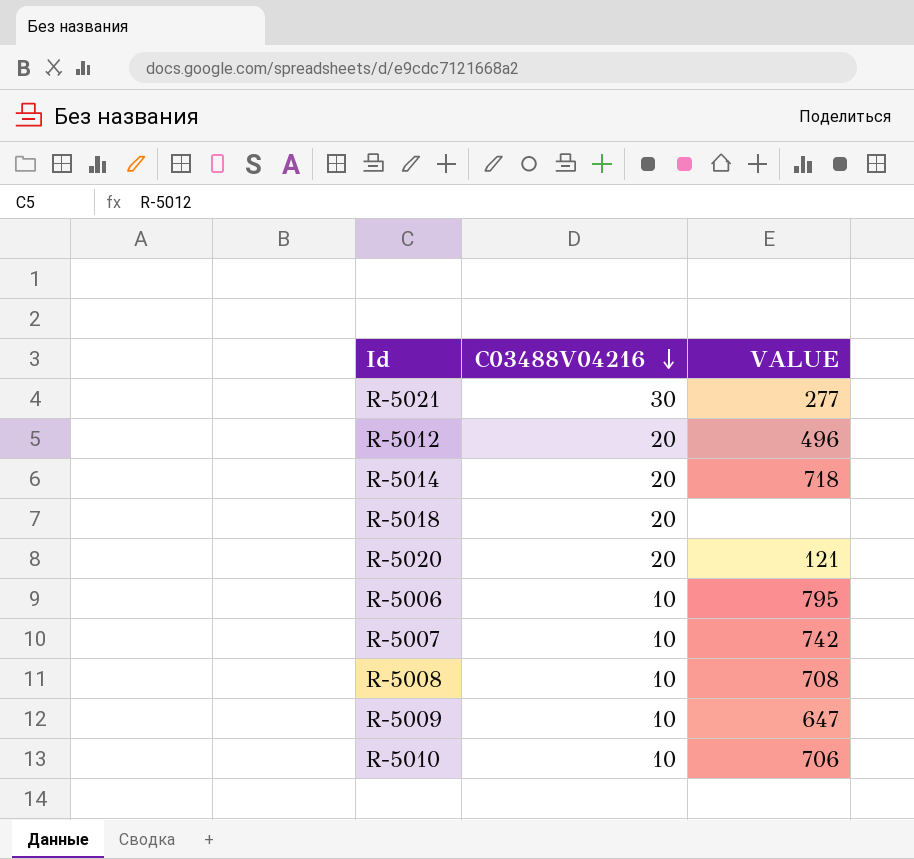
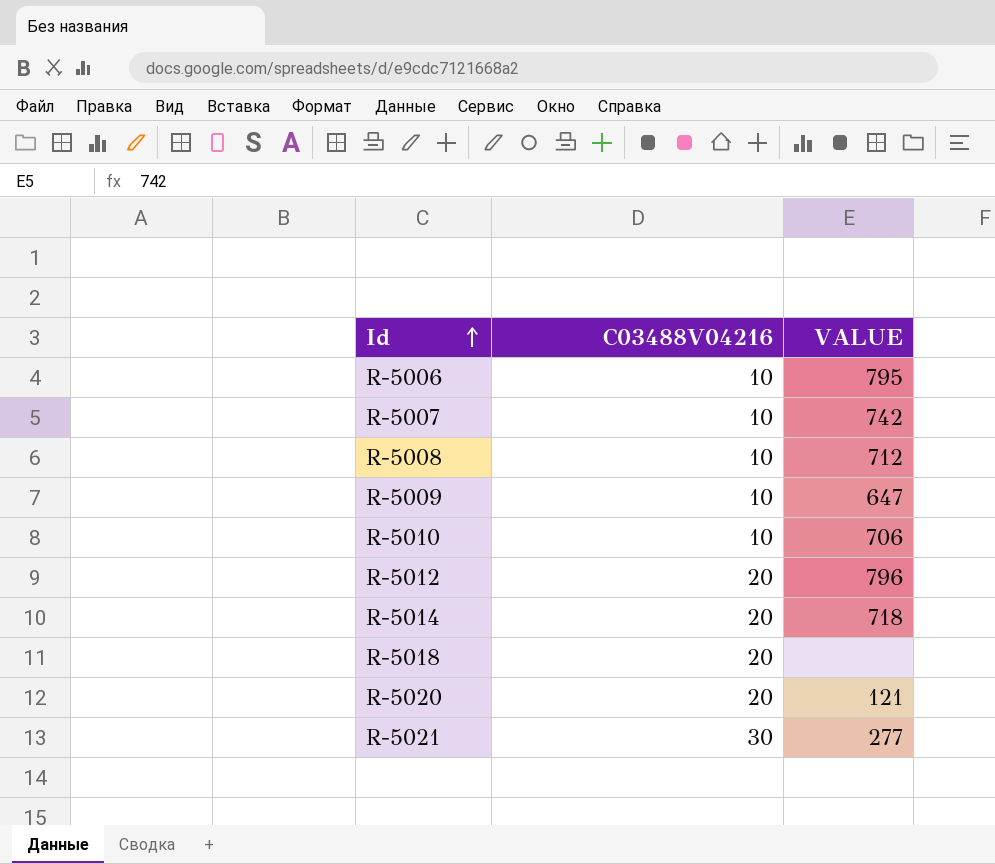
row order: C03488V04216 descending -> Id ascending
R-5008 | VALUE: 708 -> 712
R-5012 | VALUE: 496 -> 796

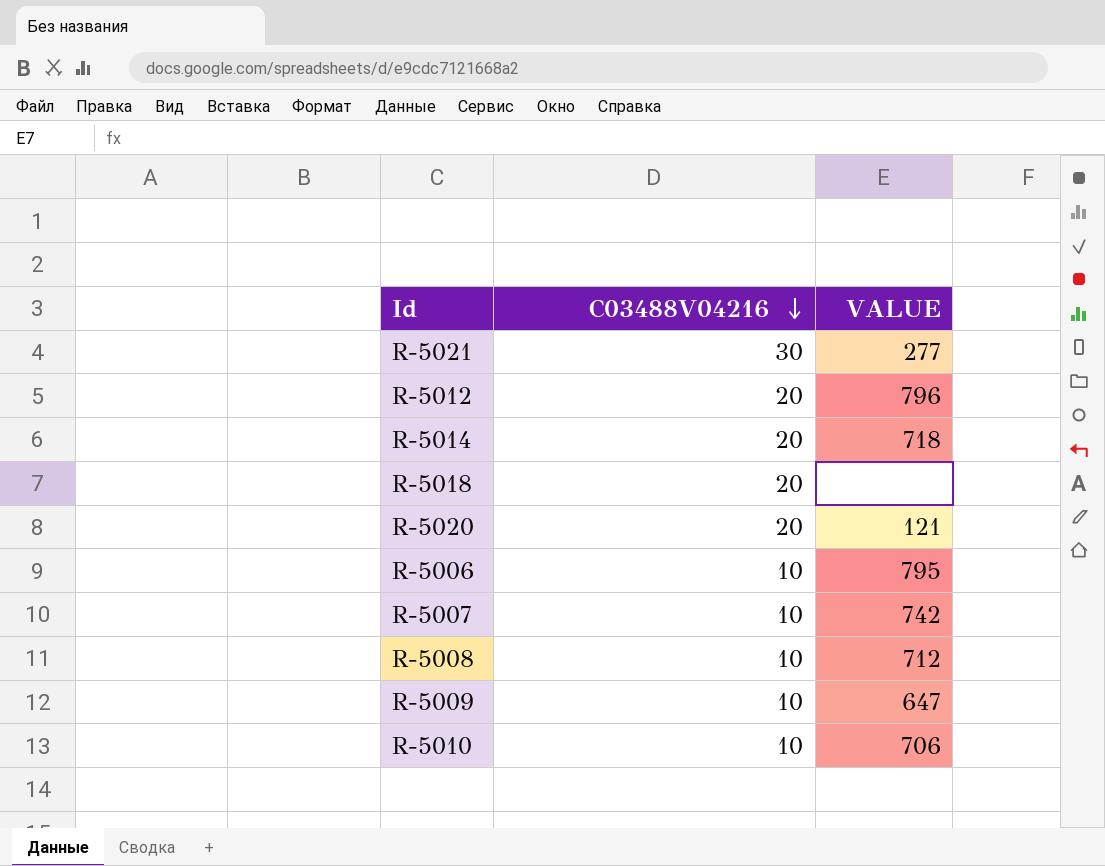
row order: Id ascending -> C03488V04216 descending

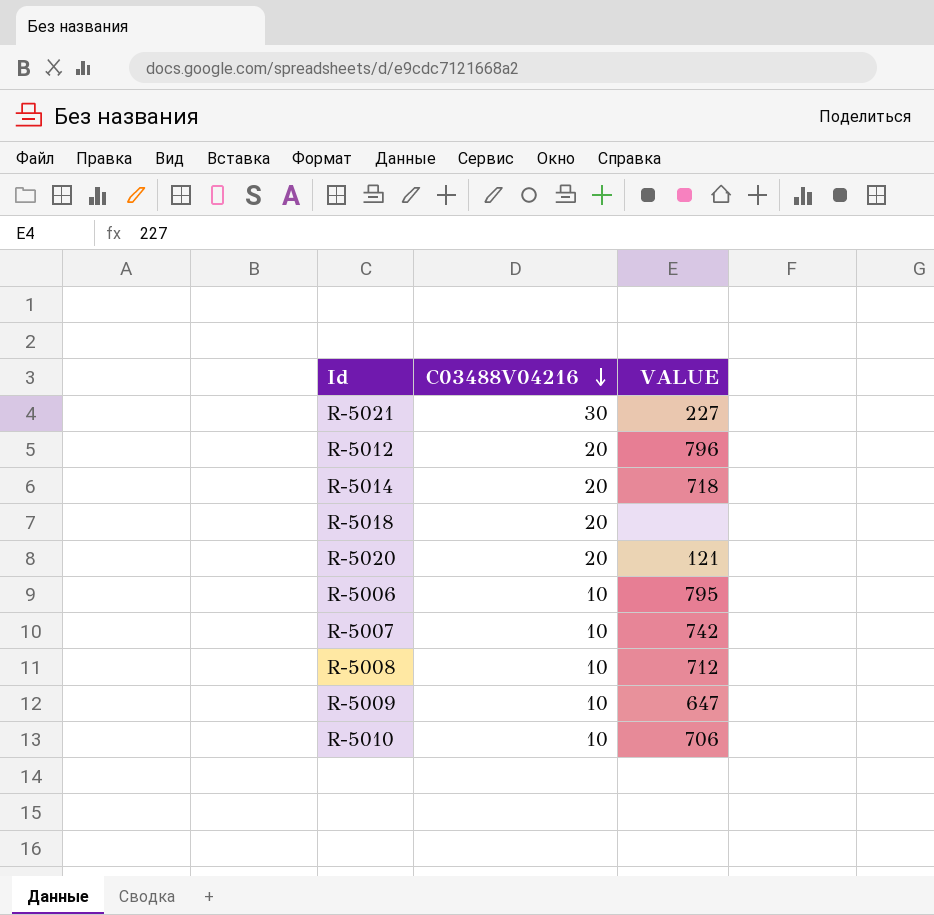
R-5021 | VALUE: 277 -> 227

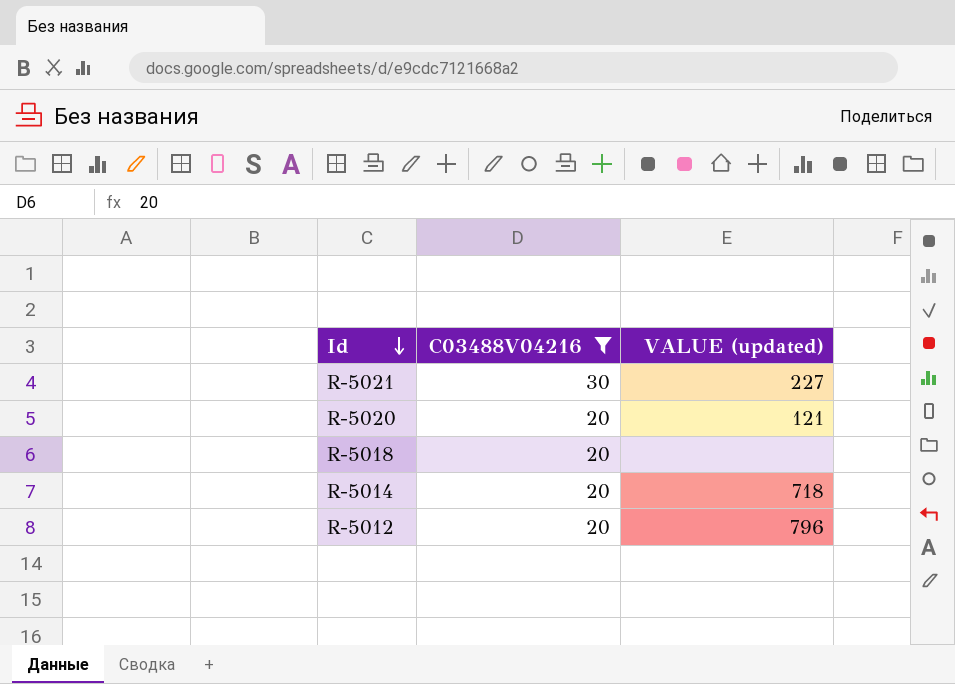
filter: none -> C03488V04216 != 10
row order: C03488V04216 descending -> Id descending
column name: VALUE -> VALUE (updated)

